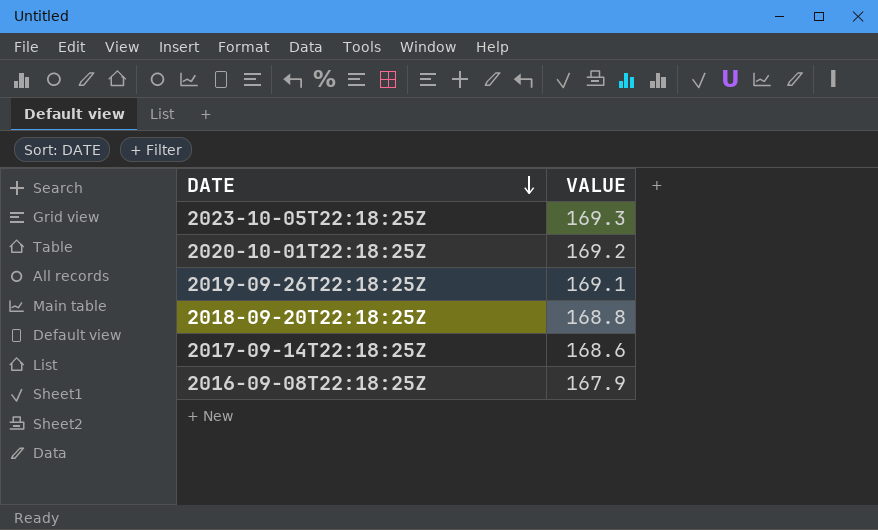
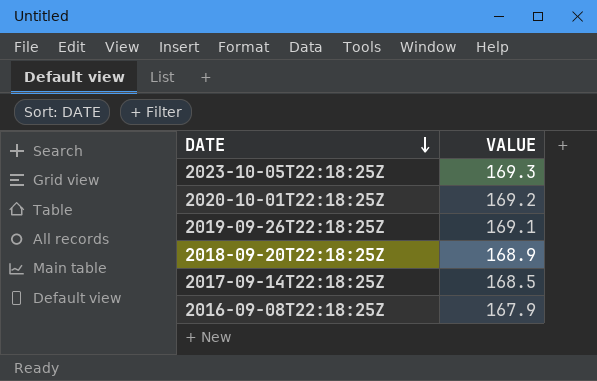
2018-09-20T22:18:25Z | VALUE: 168.8 -> 168.9
2017-09-14T22:18:25Z | VALUE: 168.6 -> 168.5

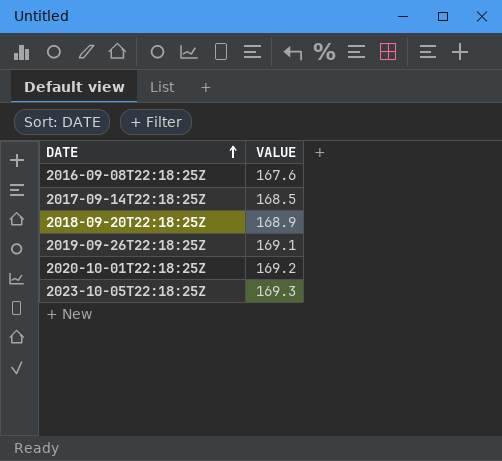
row order: DATE descending -> DATE ascending
2016-09-08T22:18:25Z | VALUE: 167.9 -> 167.6

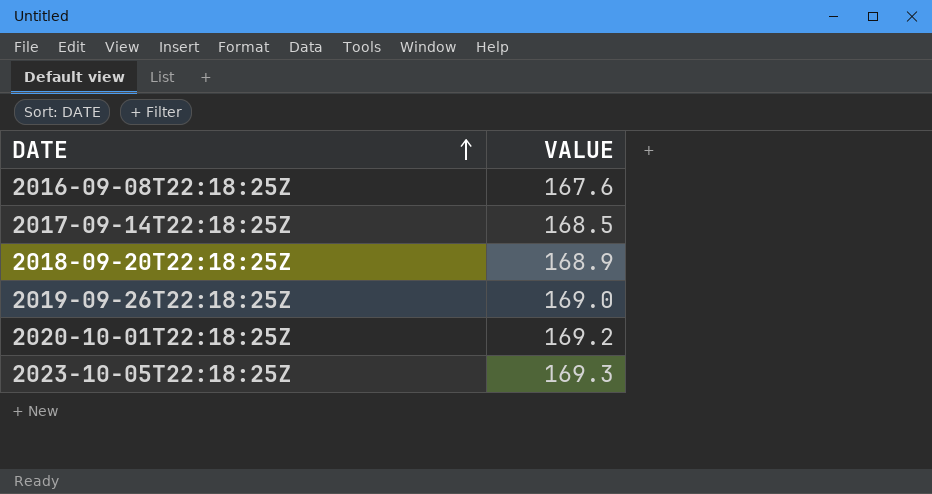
2019-09-26T22:18:25Z | VALUE: 169.1 -> 169.0

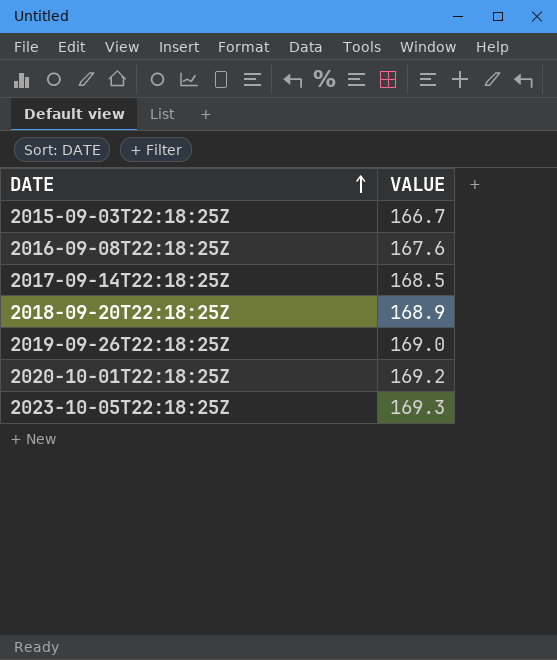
row 2015-09-03T22:18:25Z: none -> 166.7

